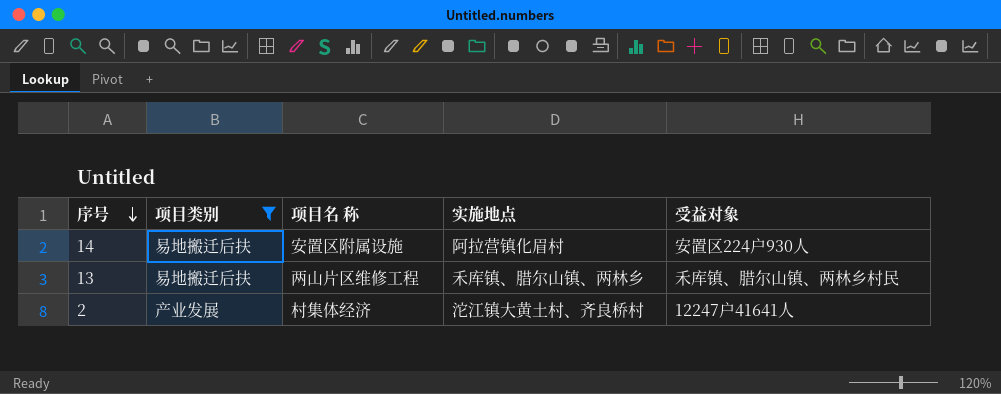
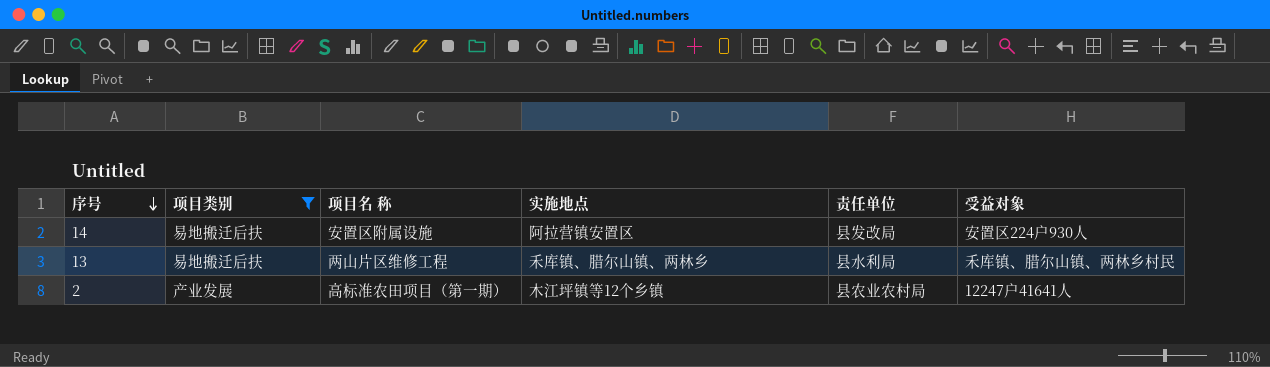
column 责任单位 | position: none -> 5
14 | 实施地点: 阿拉营镇化眉村 -> 阿拉营镇安置区
2 | 项目名 称: 村集体经济 -> 高标准农田项目（第一期）
2 | 实施地点: 沱江镇大黄土村、齐良桥村 -> 木江坪镇等12个乡镇

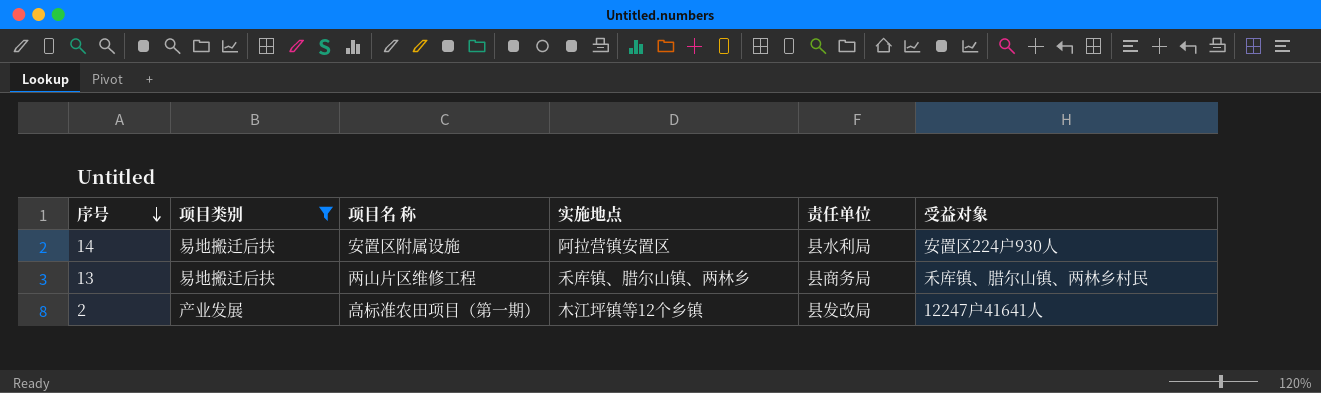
14 | 责任单位: 县发改局 -> 县水利局
13 | 责任单位: 县水利局 -> 县商务局
2 | 责任单位: 县农业农村局 -> 县发改局

